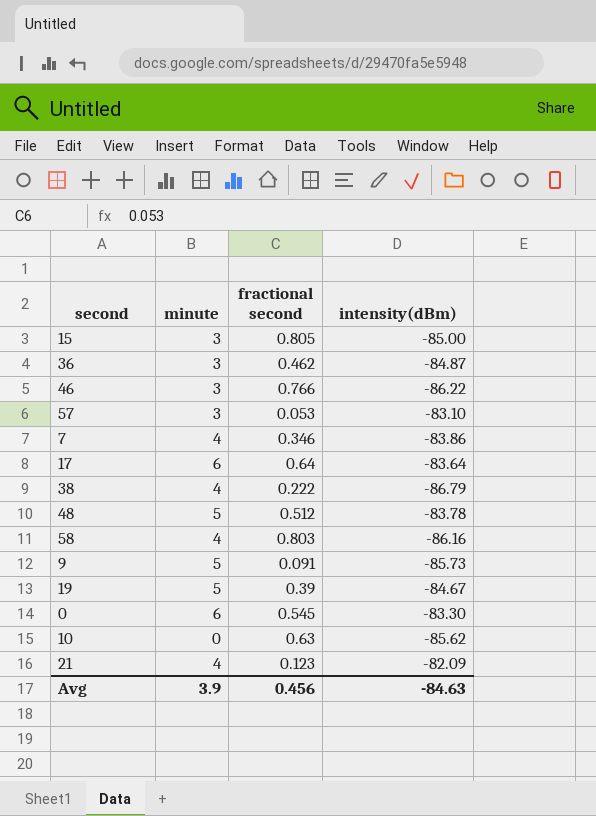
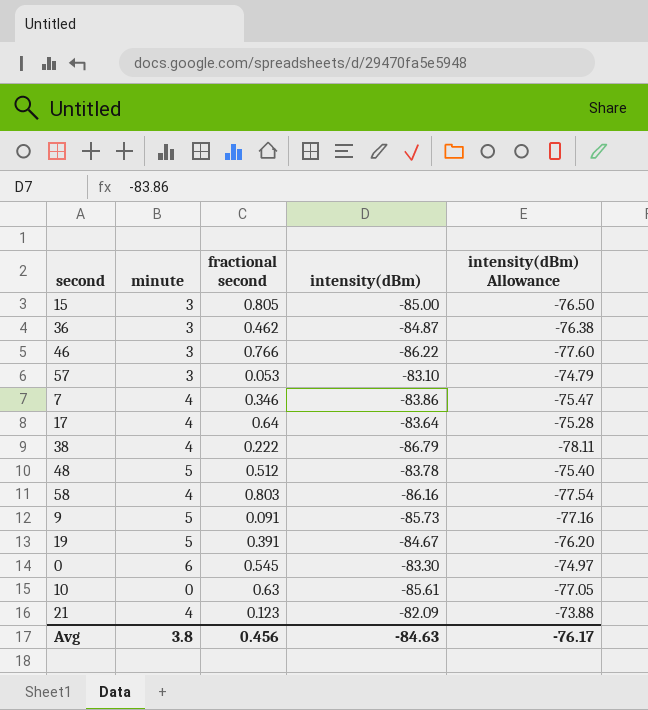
column intensity(dBm) Allowance | formula: none -> [intensity(dBm)] * 0.9
17 | minute: 6 -> 4
19 | fractional second: 0.39 -> 0.391
10 | intensity(dBm): -85.62 -> -85.61
Avg | minute: 3.9 -> 3.8

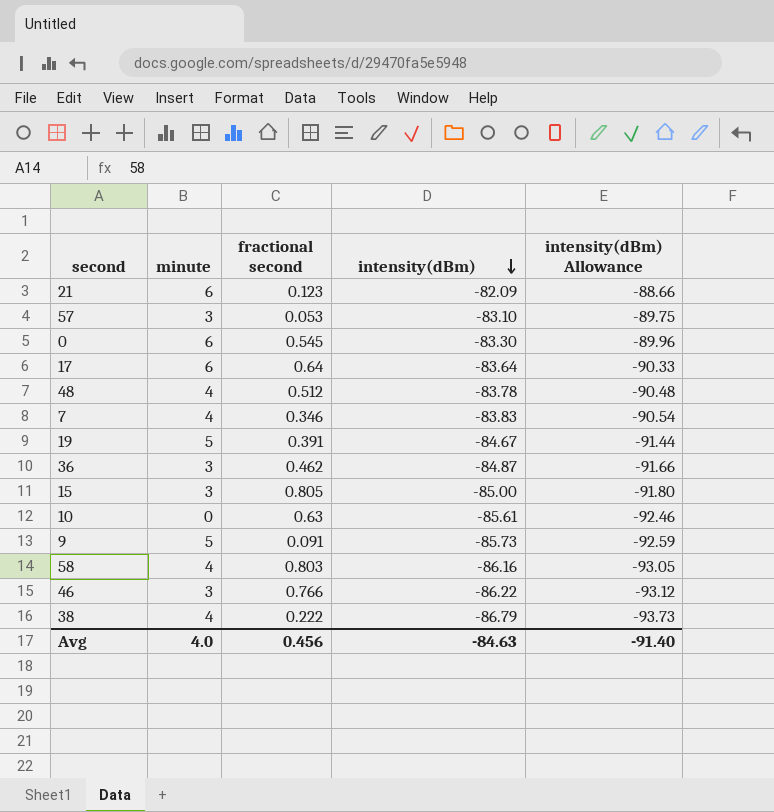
row order: none -> intensity(dBm) descending
column intensity(dBm) Allowance | formula: [intensity(dBm)] * 0.9 -> [intensity(dBm)] * 1.08
21 | minute: 4 -> 6
17 | minute: 4 -> 6
48 | minute: 5 -> 4
7 | intensity(dBm): -83.86 -> -83.83
Avg | minute: 3.8 -> 4.0
Avg | intensity(dBm) Allowance: -76.17 -> -91.40

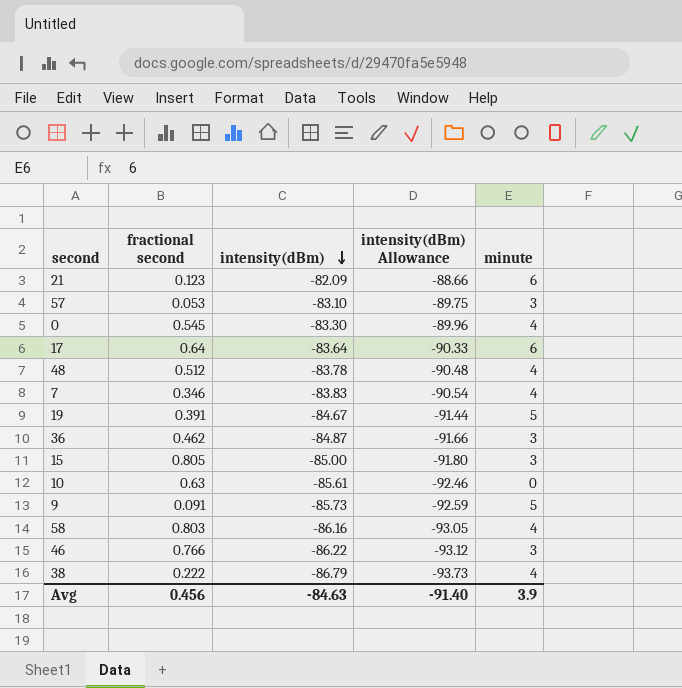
column minute | position: 2 -> 5
0 | minute: 6 -> 4
Avg | minute: 4.0 -> 3.9

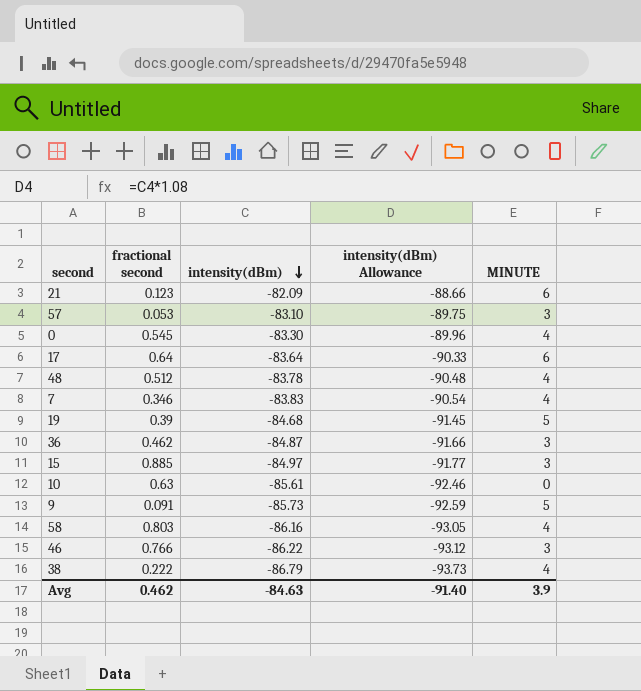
column name: minute -> MINUTE
19 | fractional second: 0.391 -> 0.39
19 | intensity(dBm): -84.67 -> -84.68
19 | intensity(dBm) Allowance: -91.44 -> -91.45
15 | fractional second: 0.805 -> 0.885
15 | intensity(dBm): -85.00 -> -84.97
15 | intensity(dBm) Allowance: -91.80 -> -91.77
Avg | fractional second: 0.456 -> 0.462

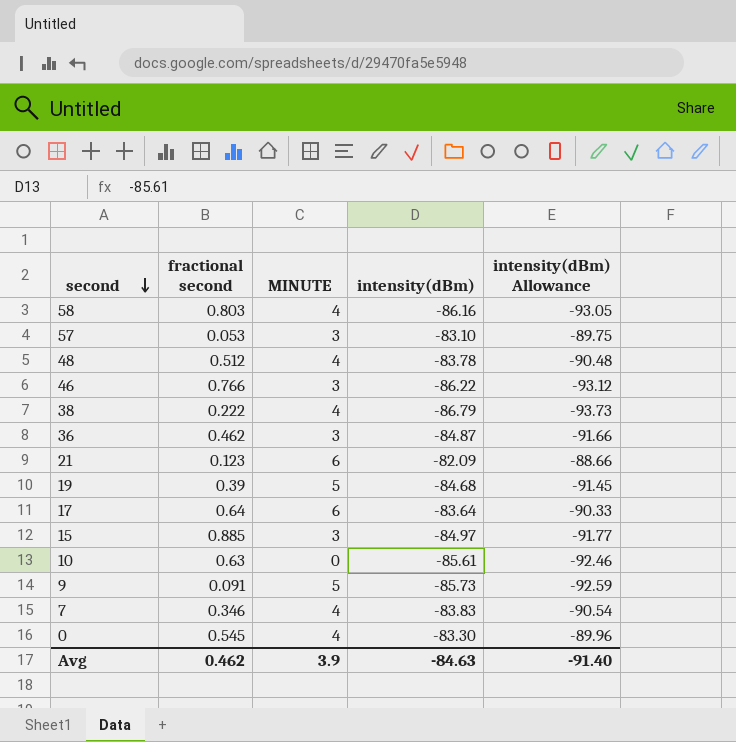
row order: intensity(dBm) descending -> second descending
column MINUTE | position: 5 -> 3

